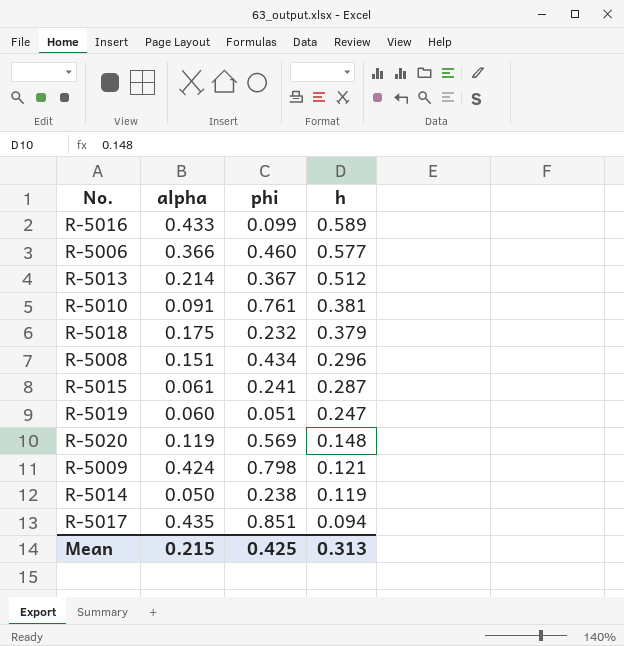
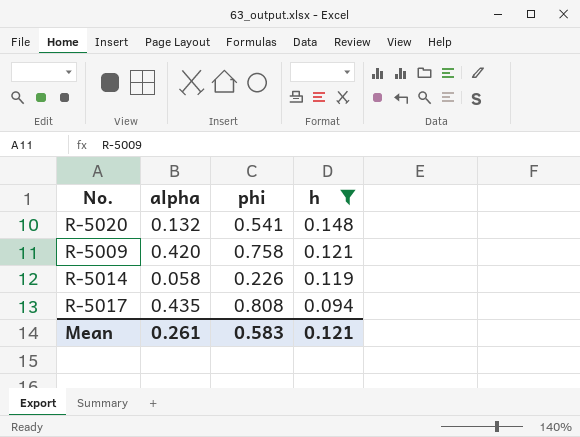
filter: none -> h <= 0.148
R-5020 | alpha: 0.119 -> 0.132
R-5020 | phi: 0.569 -> 0.541
R-5009 | alpha: 0.424 -> 0.420
R-5009 | phi: 0.798 -> 0.758
R-5014 | alpha: 0.050 -> 0.058
R-5014 | phi: 0.238 -> 0.226
R-5017 | phi: 0.851 -> 0.808
Mean | alpha: 0.215 -> 0.261
Mean | phi: 0.425 -> 0.583
Mean | h: 0.313 -> 0.121

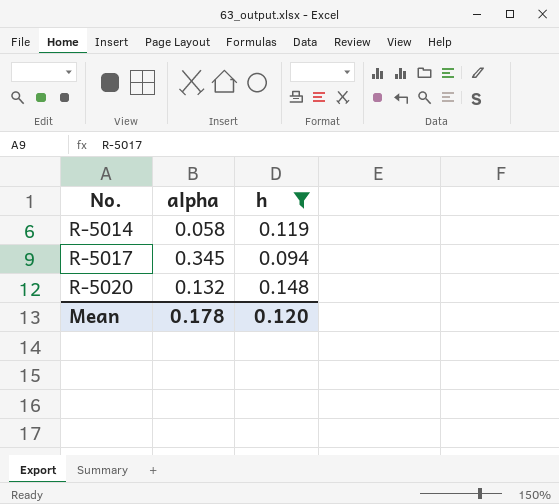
row order: h descending -> No. ascending
column phi | position: 3 -> none
row R-5009: 0.420 | 0.758 | 0.121 -> none
R-5017 | alpha: 0.435 -> 0.345
Mean | alpha: 0.261 -> 0.178
Mean | h: 0.121 -> 0.120

